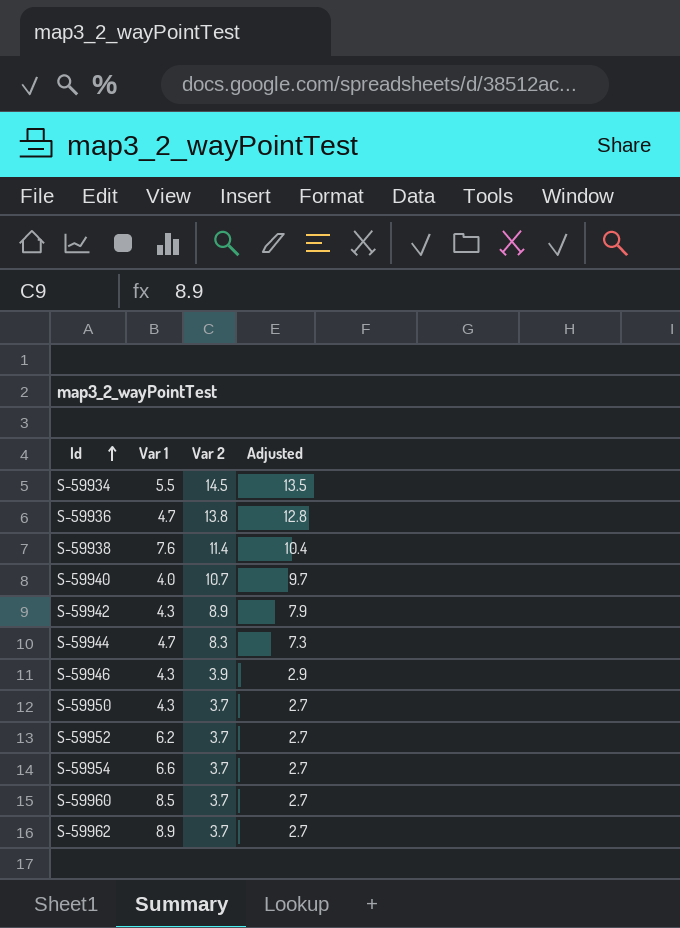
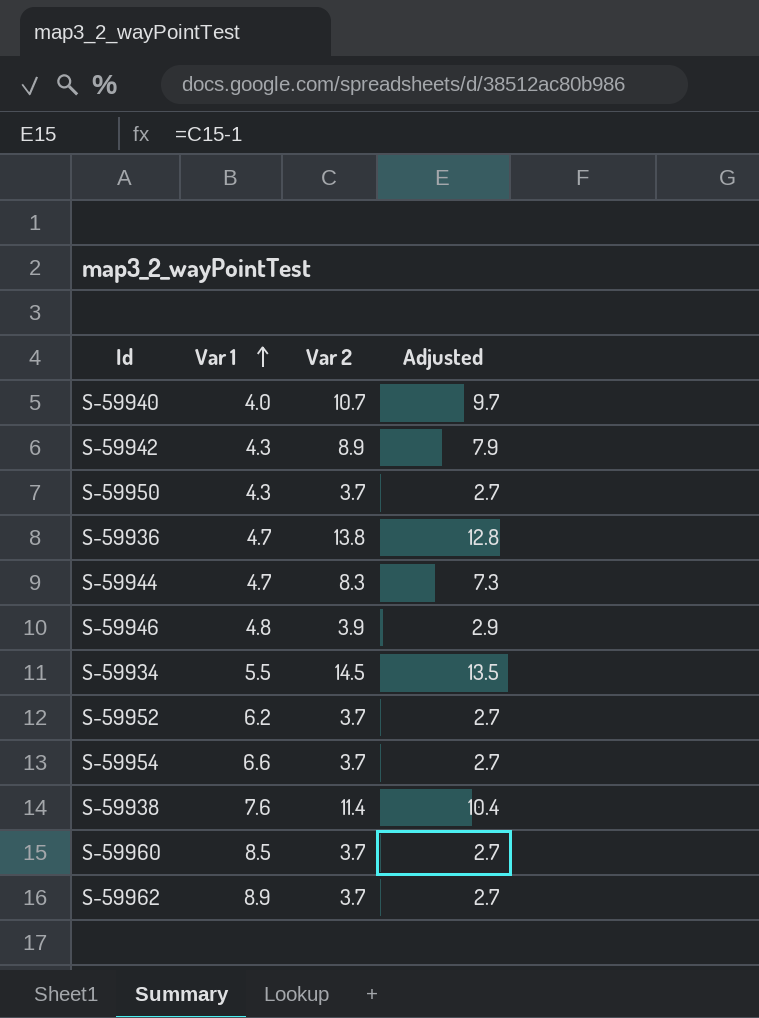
row order: Id ascending -> Var 1 ascending
S-59946 | Var 1: 4.3 -> 4.8

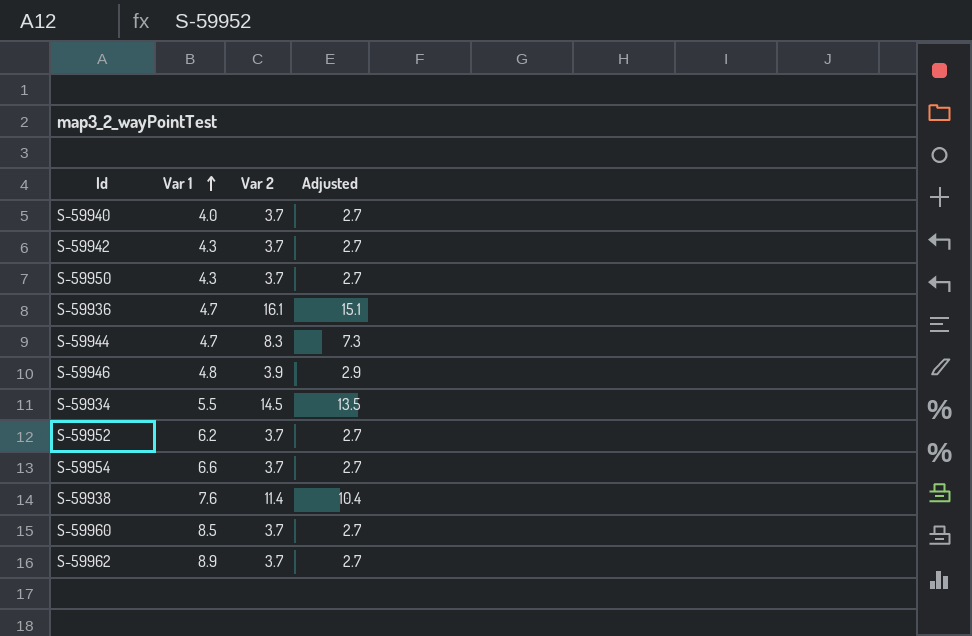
S-59940 | Var 2: 10.7 -> 3.7
S-59940 | Adjusted: 9.7 -> 2.7
S-59942 | Var 2: 8.9 -> 3.7
S-59942 | Adjusted: 7.9 -> 2.7
S-59936 | Var 2: 13.8 -> 16.1
S-59936 | Adjusted: 12.8 -> 15.1

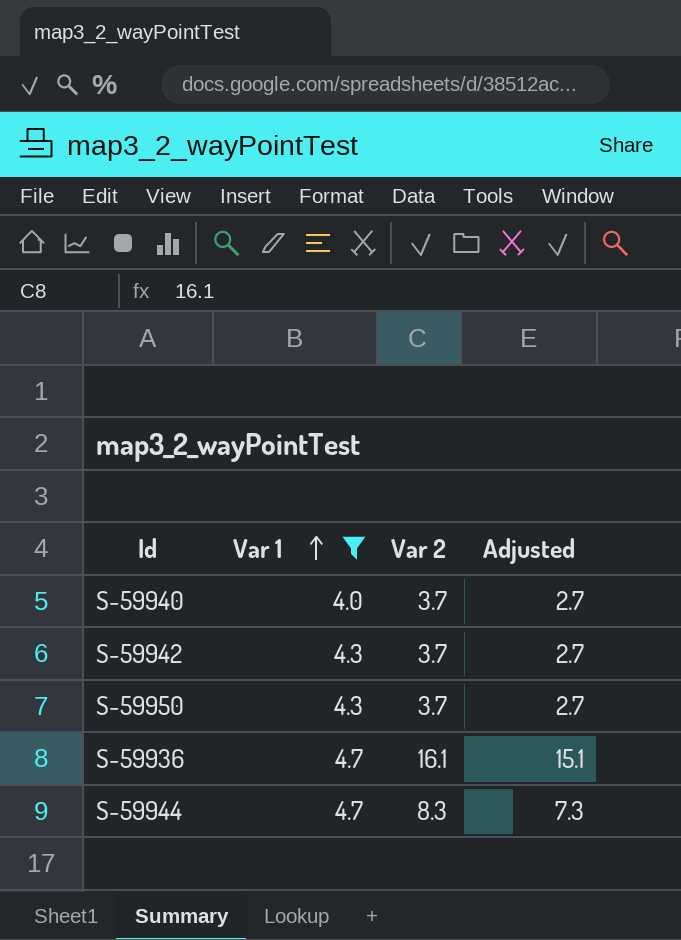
filter: none -> Var 1 <= 4.7

